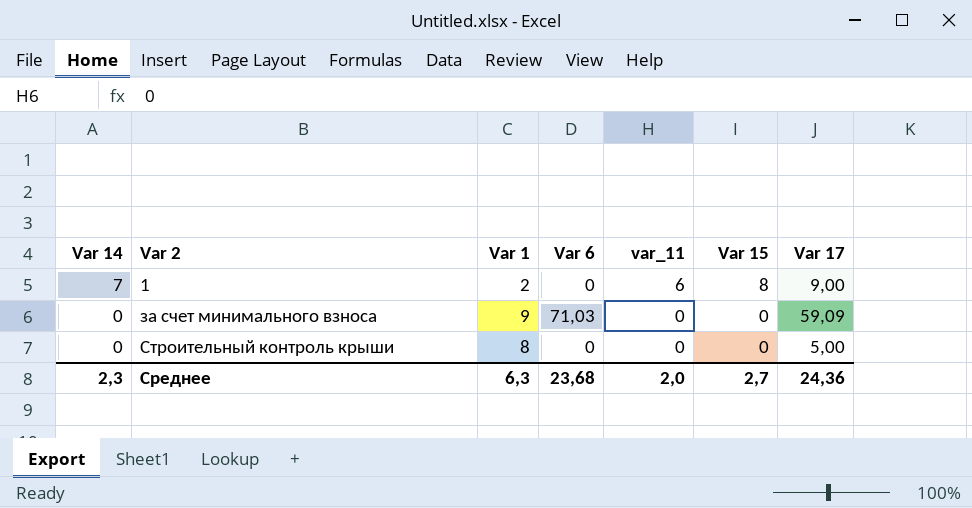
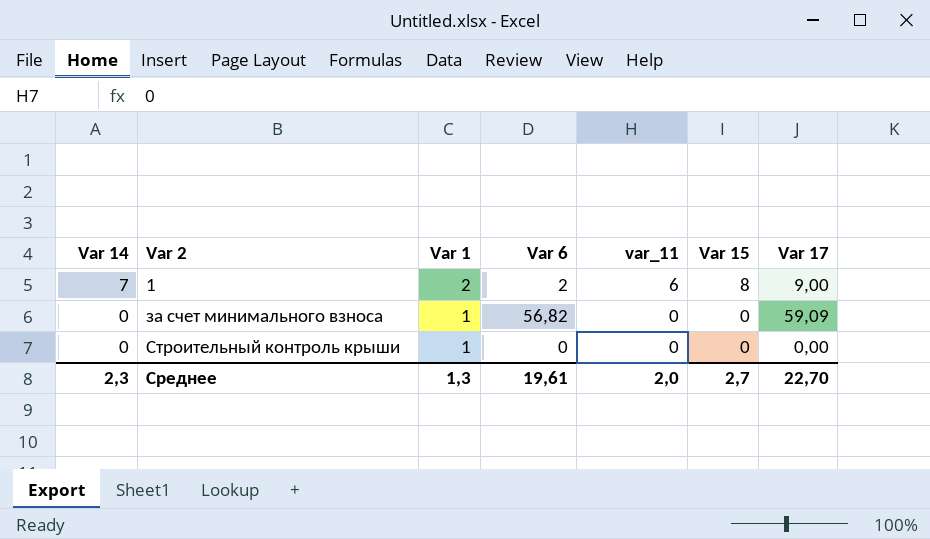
1 | Var 6: 0 -> 2
за счет минимального взноса | Var 1: 9 -> 1
за счет минимального взноса | Var 6: 71,03 -> 56,82
Строительный контроль крыши | Var 1: 8 -> 1
Строительный контроль крыши | Var 17: 5,00 -> 0,00
Среднее | Var 1: 6,3 -> 1,3
Среднее | Var 6: 23,68 -> 19,61
Среднее | Var 17: 24,36 -> 22,70

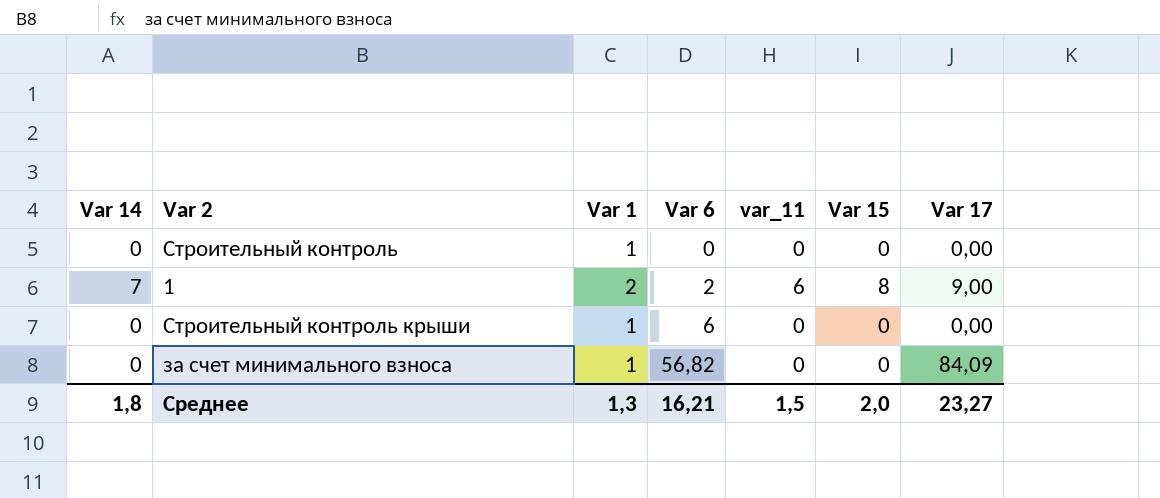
row order: Var 14 descending -> Var 6 ascending
row Строительный контроль: none -> 0 | 1 | 0 | 0 | 0 | 0,00
Строительный контроль крыши | Var 6: 0 -> 6
за счет минимального взноса | Var 17: 59,09 -> 84,09
Среднее | Var 14: 2,3 -> 1,8
Среднее | Var 6: 19,61 -> 16,21
Среднее | var_11: 2,0 -> 1,5
Среднее | Var 15: 2,7 -> 2,0
Среднее | Var 17: 22,70 -> 23,27

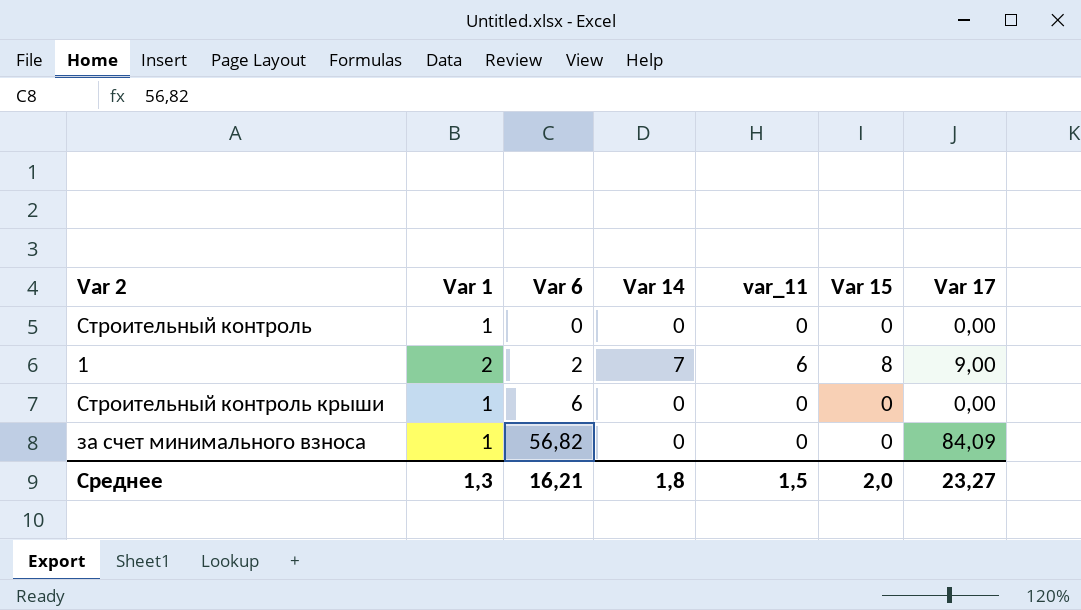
column Var 14 | position: 1 -> 4

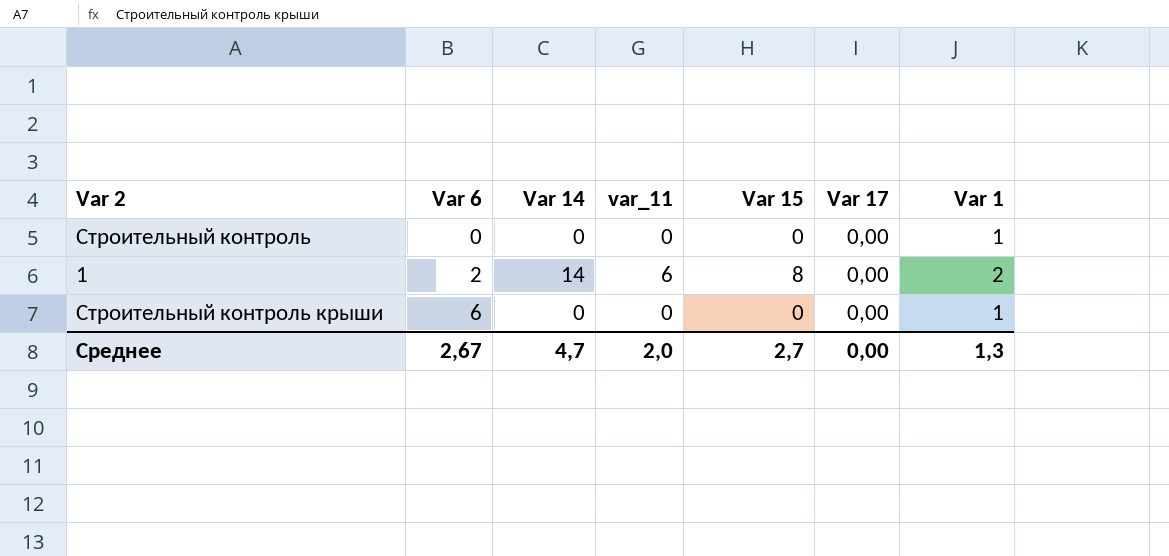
column Var 1 | position: 2 -> 7
row за счет минимального взноса: 1 | 56,82 | 0 | 0 | 0 | 84,09 -> none
1 | Var 14: 7 -> 14
1 | Var 17: 9,00 -> 0,00
Среднее | Var 6: 16,21 -> 2,67
Среднее | Var 14: 1,8 -> 4,7
Среднее | var_11: 1,5 -> 2,0
Среднее | Var 15: 2,0 -> 2,7
Среднее | Var 17: 23,27 -> 0,00

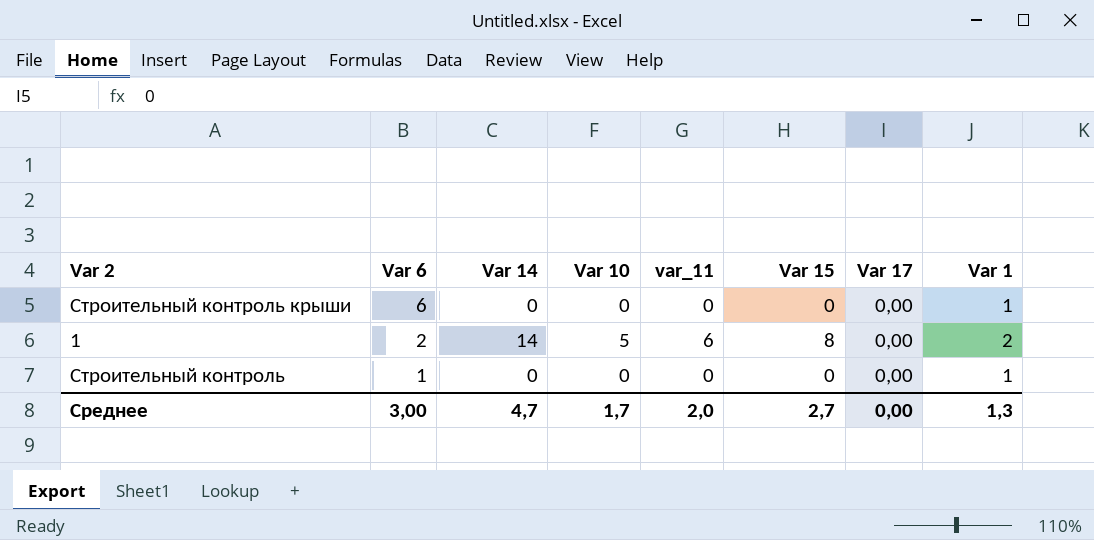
row order: Var 6 ascending -> Var 6 descending
column Var 10 | position: none -> 4
Строительный контроль | Var 6: 0 -> 1
Среднее | Var 6: 2,67 -> 3,00

